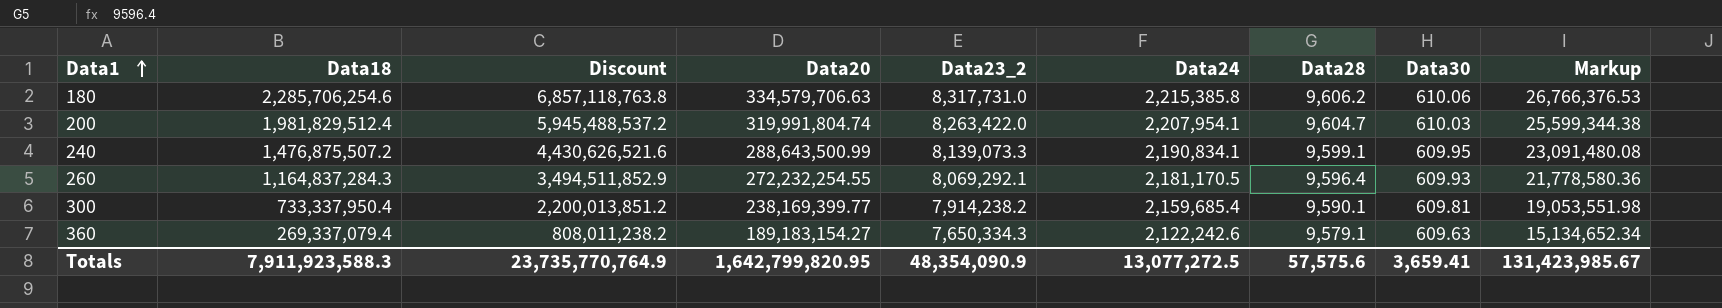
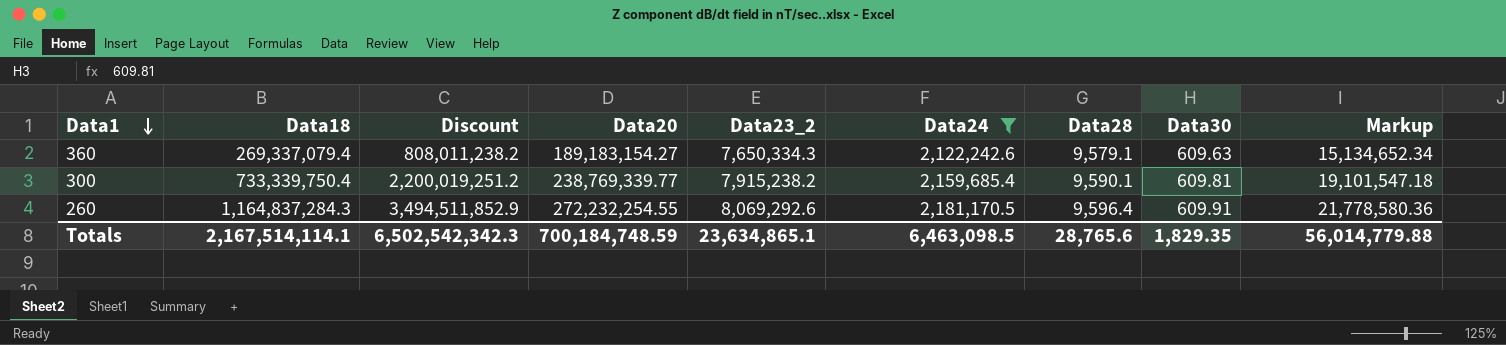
filter: none -> Data24 <= 2,181,170.5
row order: Data1 ascending -> Data1 descending
300 | Data18: 733,337,950.4 -> 733,339,750.4
300 | Discount: 2,200,013,851.2 -> 2,200,019,251.2
300 | Data20: 238,169,399.77 -> 238,769,339.77
300 | Data23_2: 7,914,238.2 -> 7,915,238.2
300 | Markup: 19,053,551.98 -> 19,101,547.18
260 | Data23_2: 8,069,292.1 -> 8,069,292.6
260 | Data30: 609.93 -> 609.91
Totals | Data18: 7,911,923,588.3 -> 2,167,514,114.1
Totals | Discount: 23,735,770,764.9 -> 6,502,542,342.3
Totals | Data20: 1,642,799,820.95 -> 700,184,748.59
Totals | Data23_2: 48,354,090.9 -> 23,634,865.1
Totals | Data24: 13,077,272.5 -> 6,463,098.5
Totals | Data28: 57,575.6 -> 28,765.6
Totals | Data30: 3,659.41 -> 1,829.35
Totals | Markup: 131,423,985.67 -> 56,014,779.88

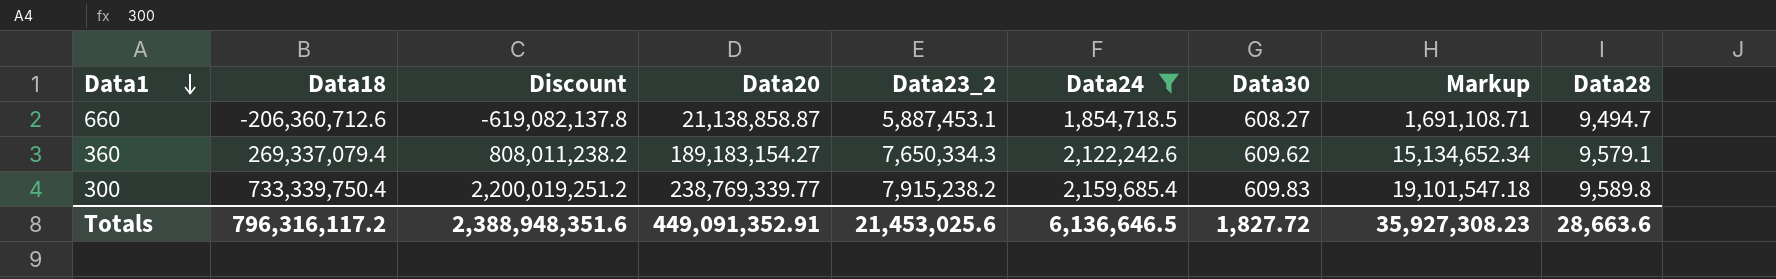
column Data28 | position: 7 -> 9
row 260: 1,164,837,284.3 | 3,494,511,852.9 | 272,232,254.55 | 8,069,292.6 | 2,181,170.5 | 9,596.4 | 609.91 | 21,778,580.36 -> none
row 660: none -> -206,360,712.6 | -619,082,137.8 | 21,138,858.87 | 5,887,453.1 | 1,854,718.5 | 608.27 | 1,691,108.71 | 9,494.7
360 | Data30: 609.63 -> 609.62
300 | Data30: 609.81 -> 609.83
300 | Data28: 9,590.1 -> 9,589.8
Totals | Data18: 2,167,514,114.1 -> 796,316,117.2
Totals | Discount: 6,502,542,342.3 -> 2,388,948,351.6
Totals | Data20: 700,184,748.59 -> 449,091,352.91
Totals | Data23_2: 23,634,865.1 -> 21,453,025.6
Totals | Data24: 6,463,098.5 -> 6,136,646.5
Totals | Data30: 1,829.35 -> 1,827.72
Totals | Markup: 56,014,779.88 -> 35,927,308.23
Totals | Data28: 28,765.6 -> 28,663.6

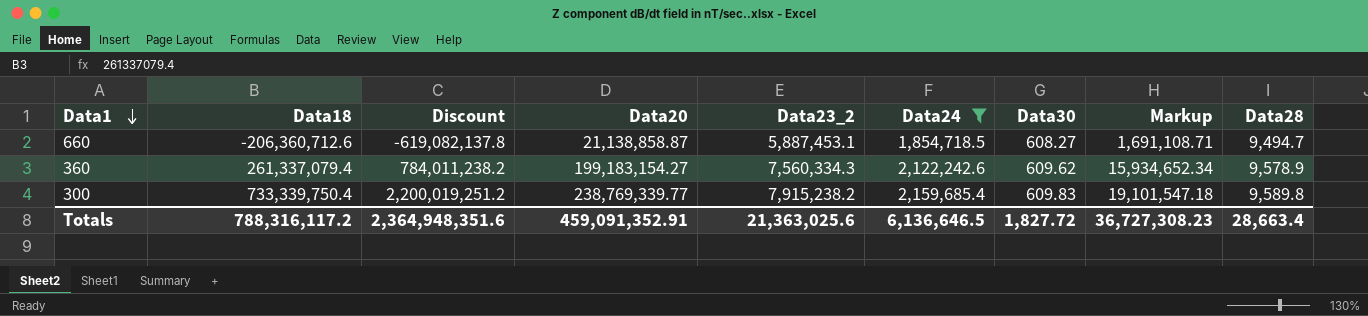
360 | Data18: 269,337,079.4 -> 261,337,079.4
360 | Discount: 808,011,238.2 -> 784,011,238.2
360 | Data20: 189,183,154.27 -> 199,183,154.27
360 | Data23_2: 7,650,334.3 -> 7,560,334.3
360 | Markup: 15,134,652.34 -> 15,934,652.34
360 | Data28: 9,579.1 -> 9,578.9
Totals | Data18: 796,316,117.2 -> 788,316,117.2
Totals | Discount: 2,388,948,351.6 -> 2,364,948,351.6
Totals | Data20: 449,091,352.91 -> 459,091,352.91
Totals | Data23_2: 21,453,025.6 -> 21,363,025.6
Totals | Markup: 35,927,308.23 -> 36,727,308.23
Totals | Data28: 28,663.6 -> 28,663.4

